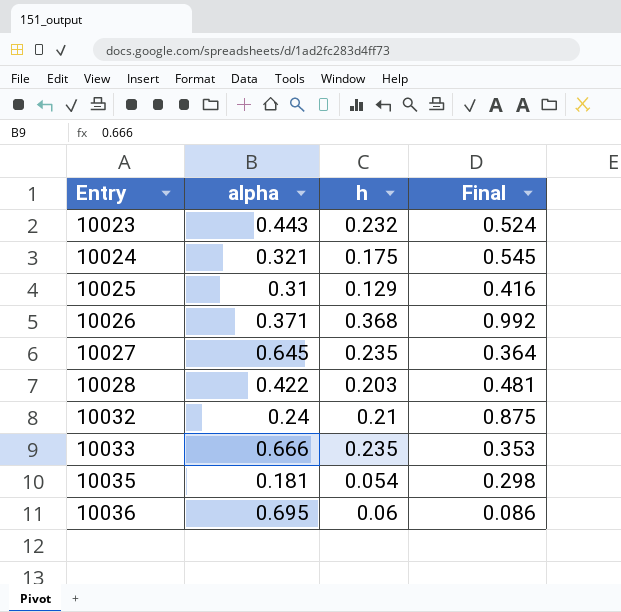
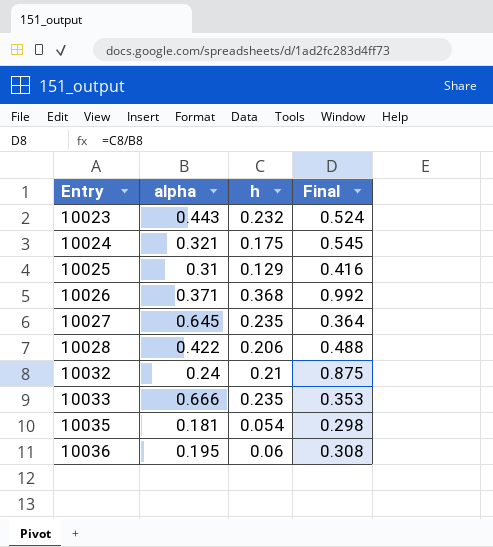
10028 | h: 0.203 -> 0.206
10028 | Final: 0.481 -> 0.488
10036 | alpha: 0.695 -> 0.195
10036 | Final: 0.086 -> 0.308

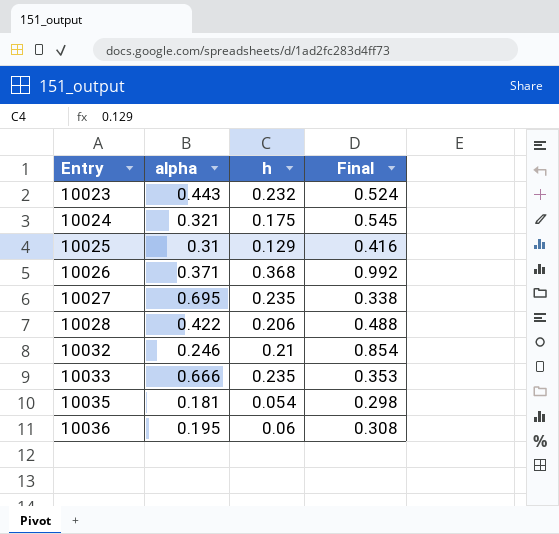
10027 | alpha: 0.645 -> 0.695
10027 | Final: 0.364 -> 0.338
10032 | alpha: 0.24 -> 0.246
10032 | Final: 0.875 -> 0.854

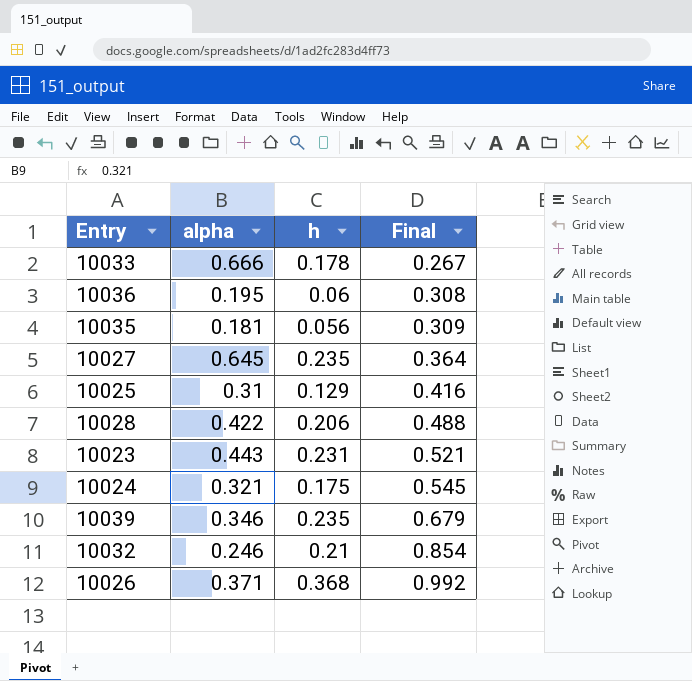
row order: Entry ascending -> Final ascending
10033 | h: 0.235 -> 0.178
10033 | Final: 0.353 -> 0.267
10035 | h: 0.054 -> 0.056
10035 | Final: 0.298 -> 0.309
10027 | alpha: 0.695 -> 0.645
10027 | Final: 0.338 -> 0.364
10023 | h: 0.232 -> 0.231
10023 | Final: 0.524 -> 0.521
row 10039: none -> 0.346 | 0.235 | 0.679

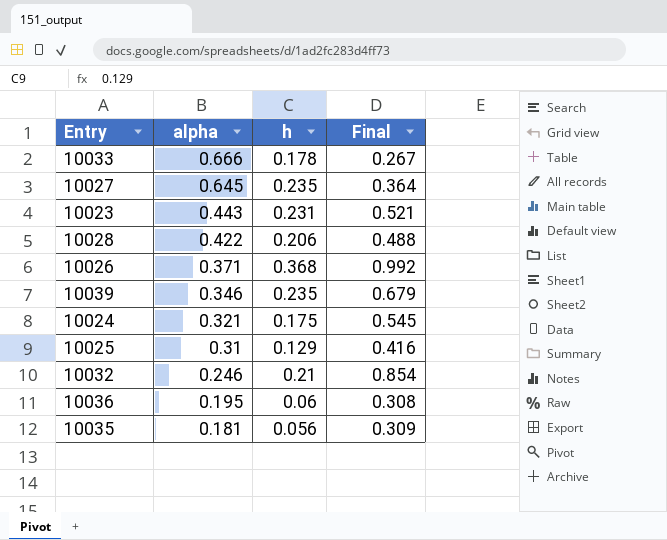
row order: Final ascending -> alpha descending

